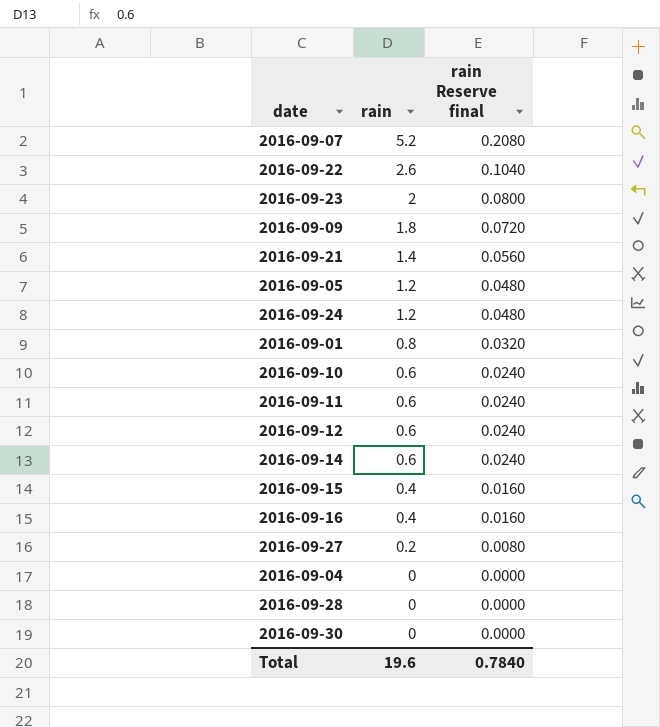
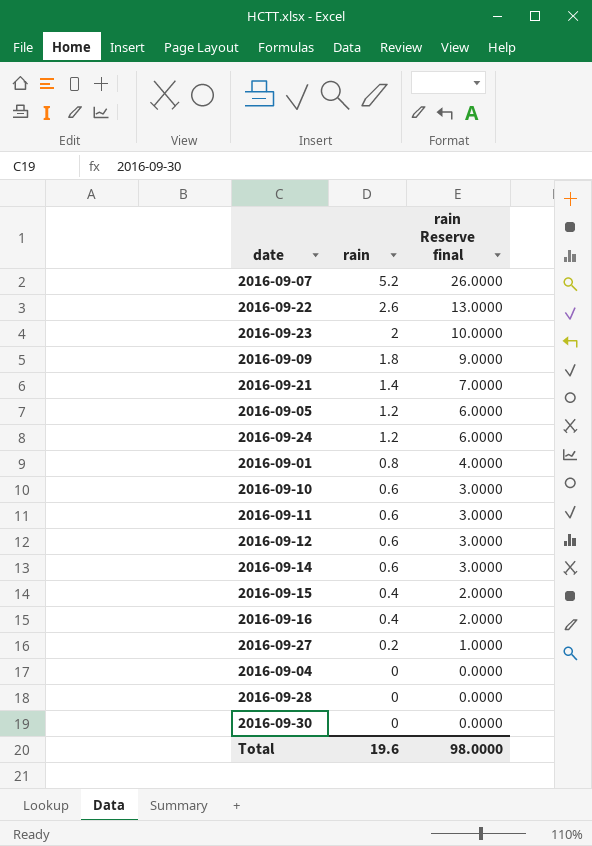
column rain Reserve final | formula: [rain] * 0.04 -> [rain] * 5
Total | rain Reserve final: 0.7840 -> 98.0000

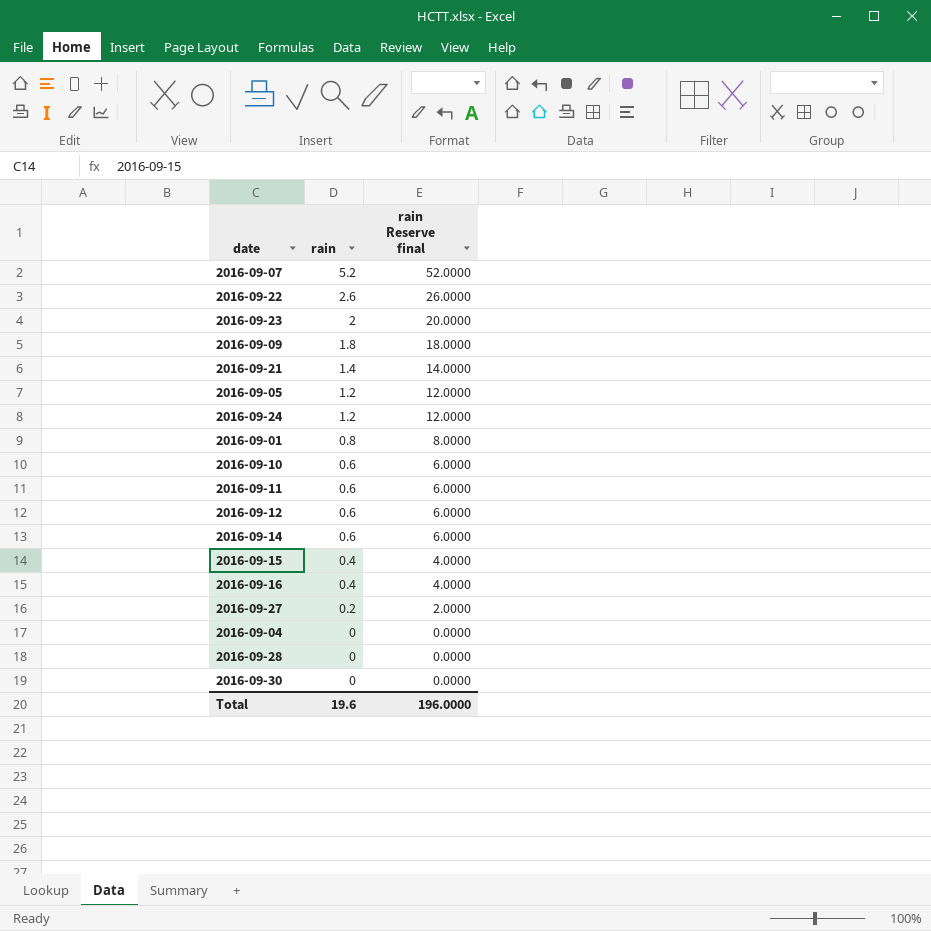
column rain Reserve final | formula: [rain] * 5 -> [rain] * 10
Total | rain Reserve final: 98.0000 -> 196.0000

